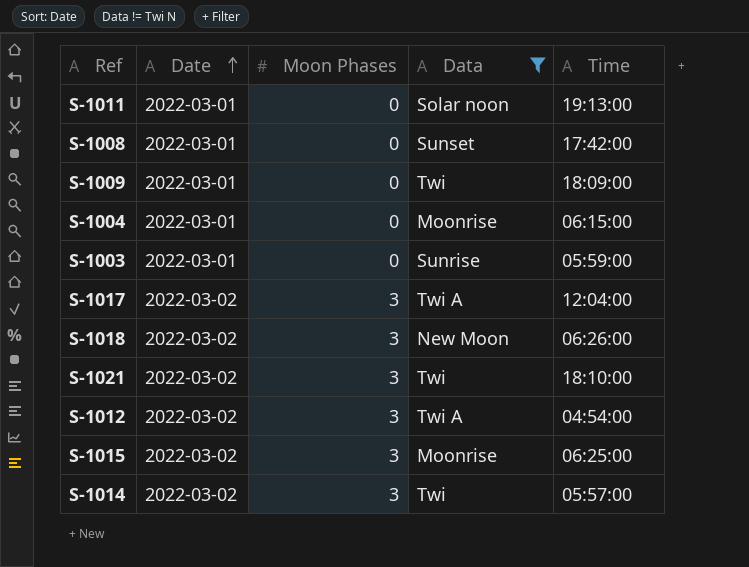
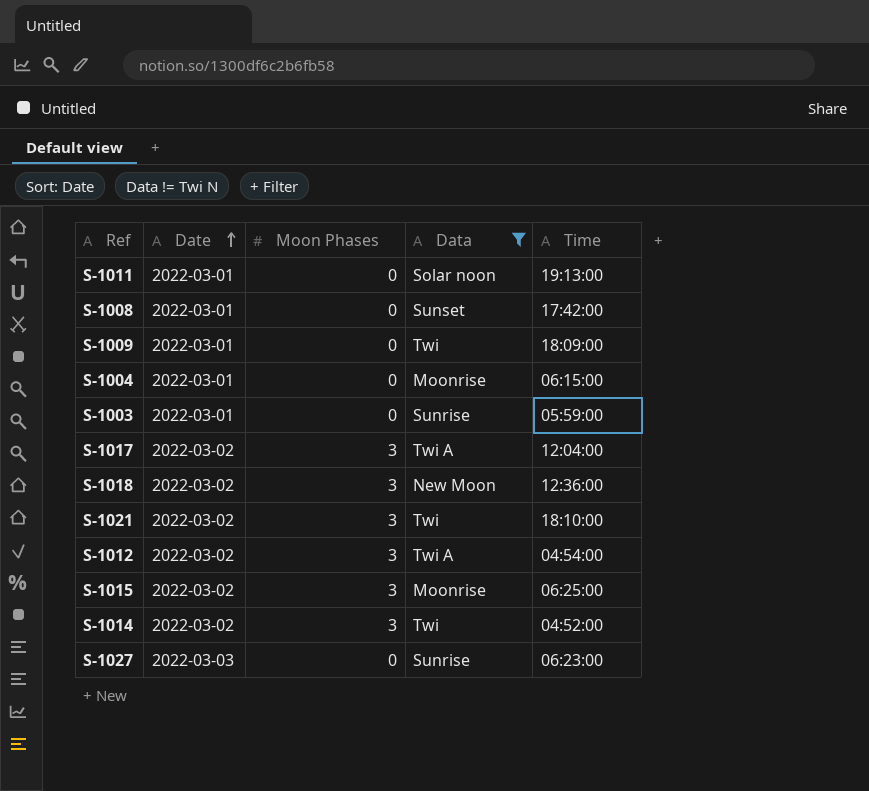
S-1018 | Time: 06:26:00 -> 12:36:00
S-1014 | Time: 05:57:00 -> 04:52:00
row S-1027: none -> 2022-03-03 | 0 | Sunrise | 06:23:00

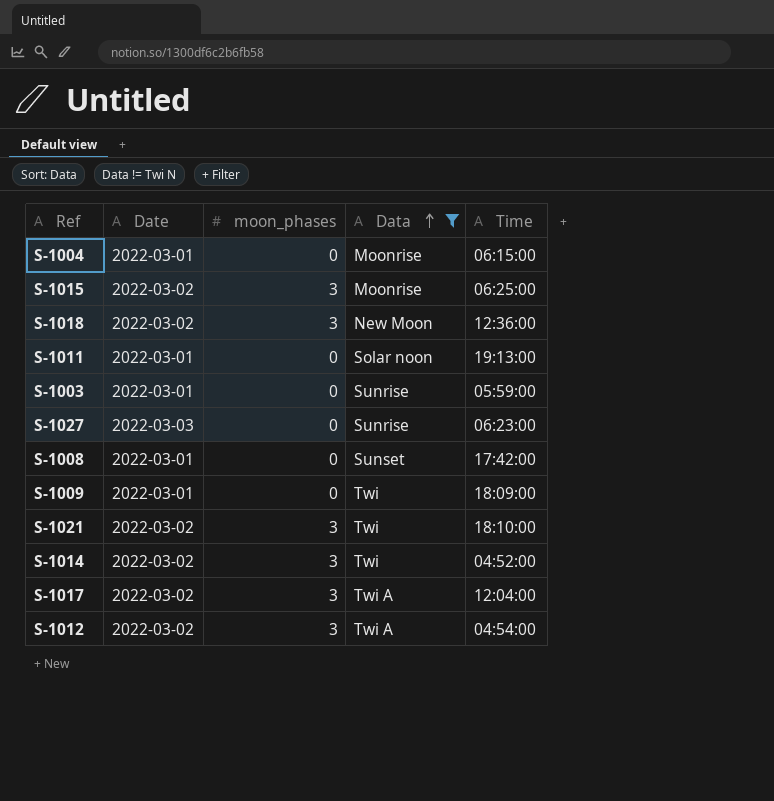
row order: Date ascending -> Data ascending
column name: Moon Phases -> moon_phases

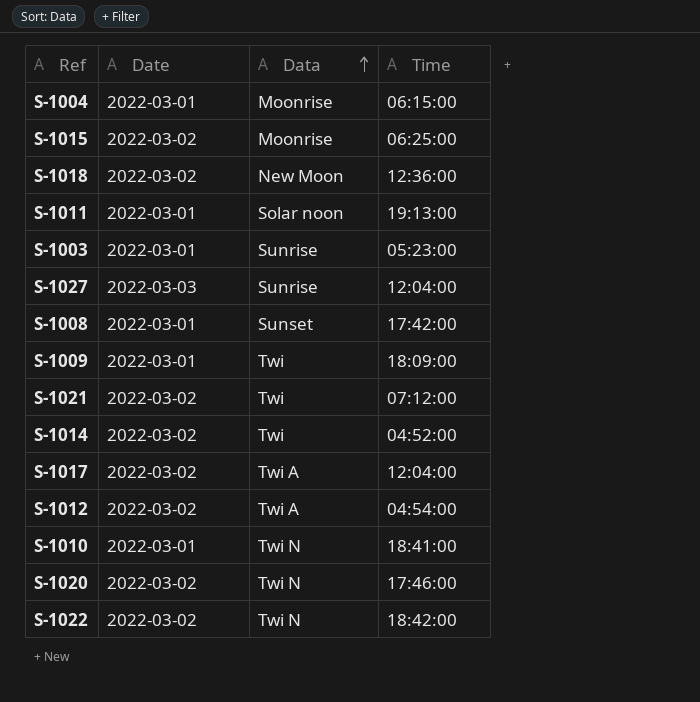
filter: Data != Twi N -> none
column moon_phases | position: 3 -> none
S-1003 | Time: 05:59:00 -> 05:23:00
S-1027 | Time: 06:23:00 -> 12:04:00
S-1021 | Time: 18:10:00 -> 07:12:00

